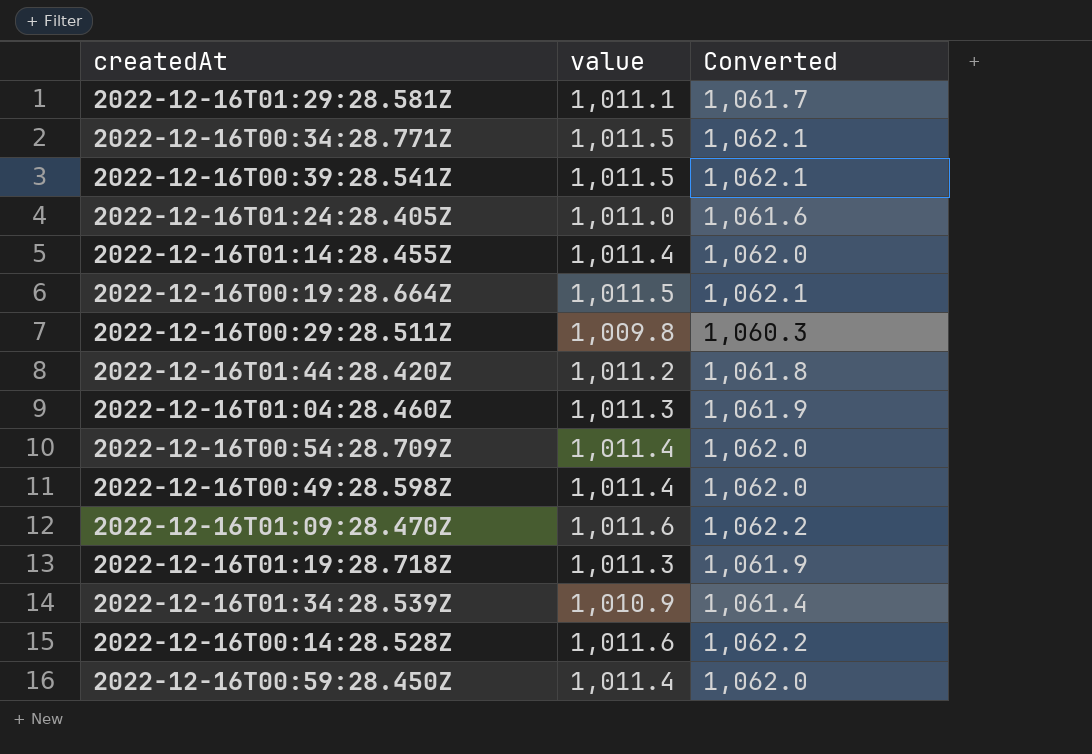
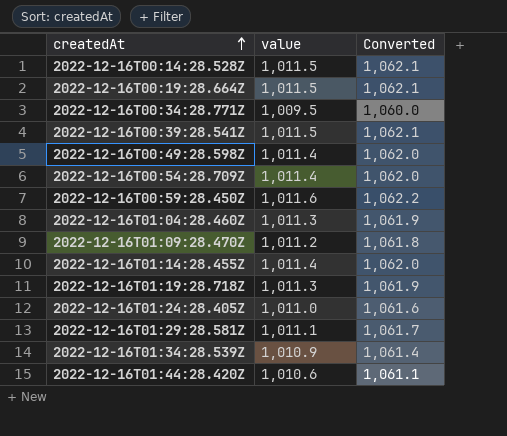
row order: none -> createdAt ascending
row 2022-12-16T00:29:28.511Z: 1,009.8 | 1,060.3 -> none
2022-12-16T00:14:28.528Z | value: 1,011.6 -> 1,011.5
2022-12-16T00:14:28.528Z | Converted: 1,062.2 -> 1,062.1
2022-12-16T00:34:28.771Z | value: 1,011.5 -> 1,009.5
2022-12-16T00:34:28.771Z | Converted: 1,062.1 -> 1,060.0
2022-12-16T00:59:28.450Z | value: 1,011.4 -> 1,011.6
2022-12-16T00:59:28.450Z | Converted: 1,062.0 -> 1,062.2
2022-12-16T01:09:28.470Z | value: 1,011.6 -> 1,011.2
2022-12-16T01:09:28.470Z | Converted: 1,062.2 -> 1,061.8
2022-12-16T01:44:28.420Z | value: 1,011.2 -> 1,010.6
2022-12-16T01:44:28.420Z | Converted: 1,061.8 -> 1,061.1

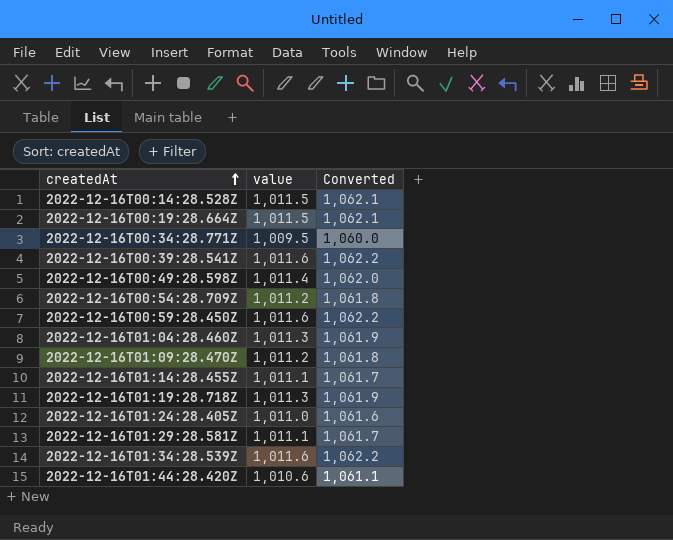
2022-12-16T00:39:28.541Z | value: 1,011.5 -> 1,011.6
2022-12-16T00:39:28.541Z | Converted: 1,062.1 -> 1,062.2
2022-12-16T00:54:28.709Z | value: 1,011.4 -> 1,011.2
2022-12-16T00:54:28.709Z | Converted: 1,062.0 -> 1,061.8
2022-12-16T01:14:28.455Z | value: 1,011.4 -> 1,011.1
2022-12-16T01:14:28.455Z | Converted: 1,062.0 -> 1,061.7
2022-12-16T01:34:28.539Z | value: 1,010.9 -> 1,011.6
2022-12-16T01:34:28.539Z | Converted: 1,061.4 -> 1,062.2

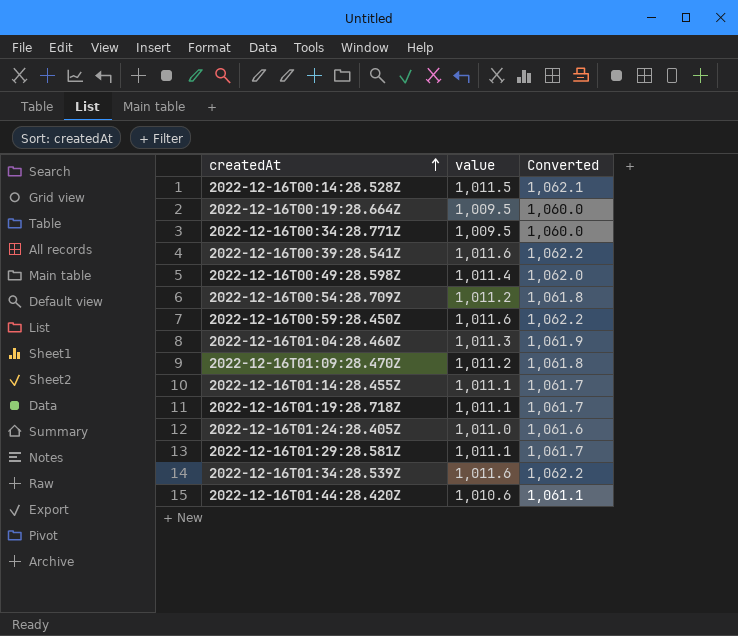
2022-12-16T00:19:28.664Z | value: 1,011.5 -> 1,009.5
2022-12-16T00:19:28.664Z | Converted: 1,062.1 -> 1,060.0
2022-12-16T01:19:28.718Z | value: 1,011.3 -> 1,011.1
2022-12-16T01:19:28.718Z | Converted: 1,061.9 -> 1,061.7

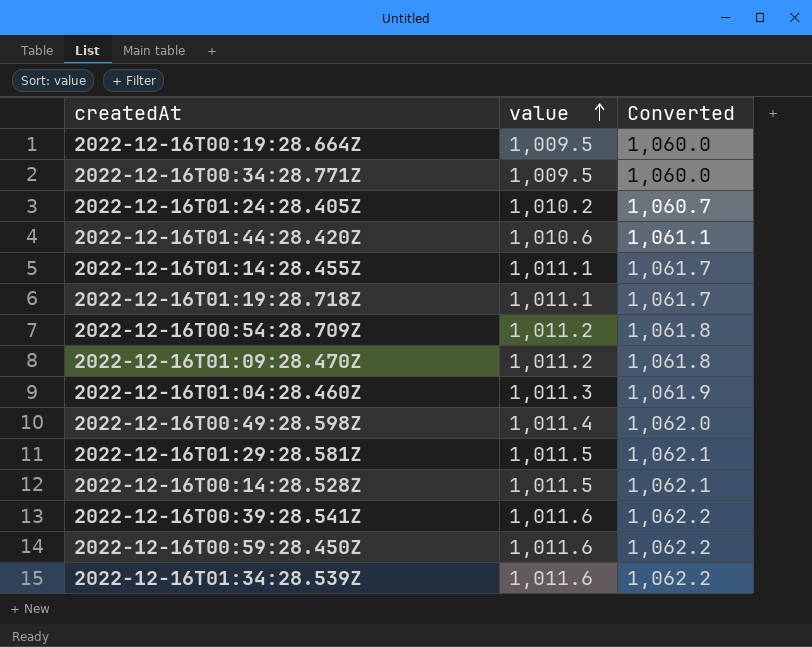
row order: createdAt ascending -> value ascending
2022-12-16T01:24:28.405Z | value: 1,011.0 -> 1,010.2
2022-12-16T01:24:28.405Z | Converted: 1,061.6 -> 1,060.7
2022-12-16T01:29:28.581Z | value: 1,011.1 -> 1,011.5
2022-12-16T01:29:28.581Z | Converted: 1,061.7 -> 1,062.1

